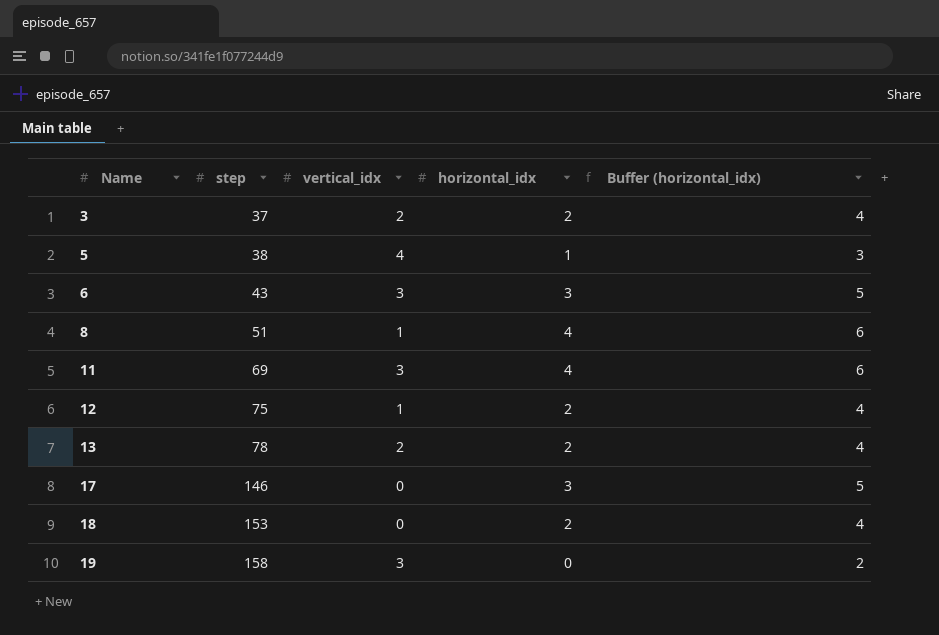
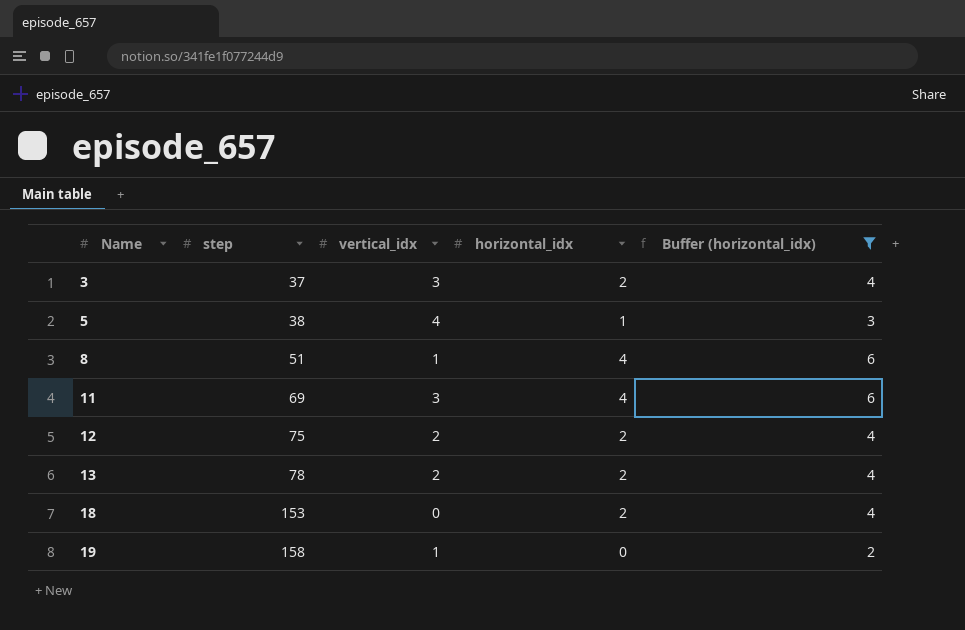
filter: none -> Buffer (horizontal_idx) != 5
3 | vertical_idx: 2 -> 3
12 | vertical_idx: 1 -> 2
19 | vertical_idx: 3 -> 1

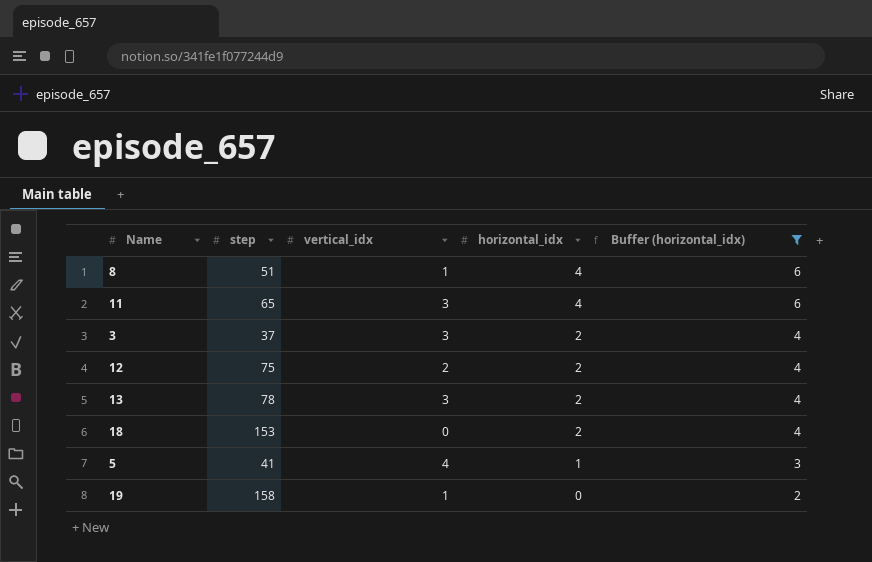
row order: Name ascending -> horizontal_idx descending
11 | step: 69 -> 65
13 | vertical_idx: 2 -> 3
5 | step: 38 -> 41

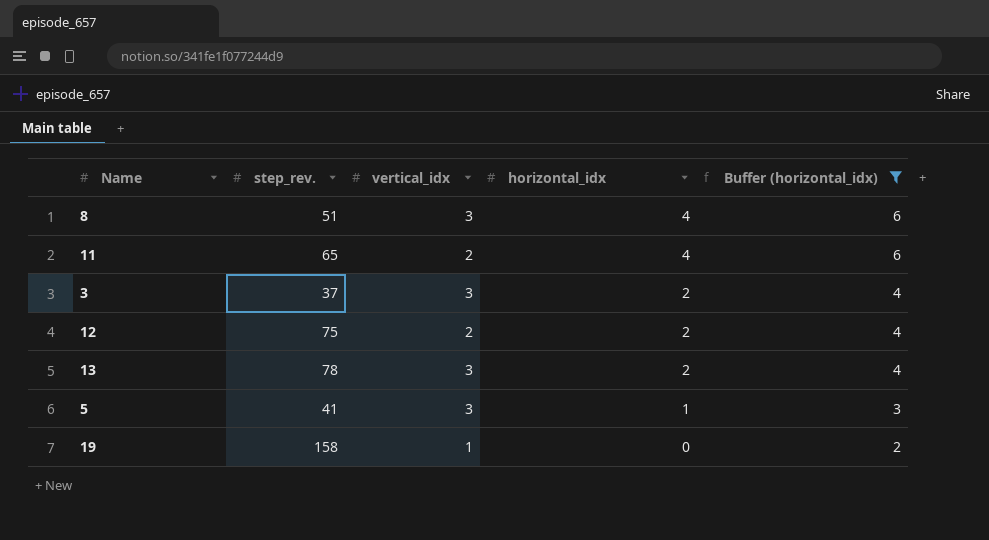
column name: step -> step_rev.
row 18: 153 | 0 | 2 | 4 -> none
8 | vertical_idx: 1 -> 3
11 | vertical_idx: 3 -> 2
5 | vertical_idx: 4 -> 3

